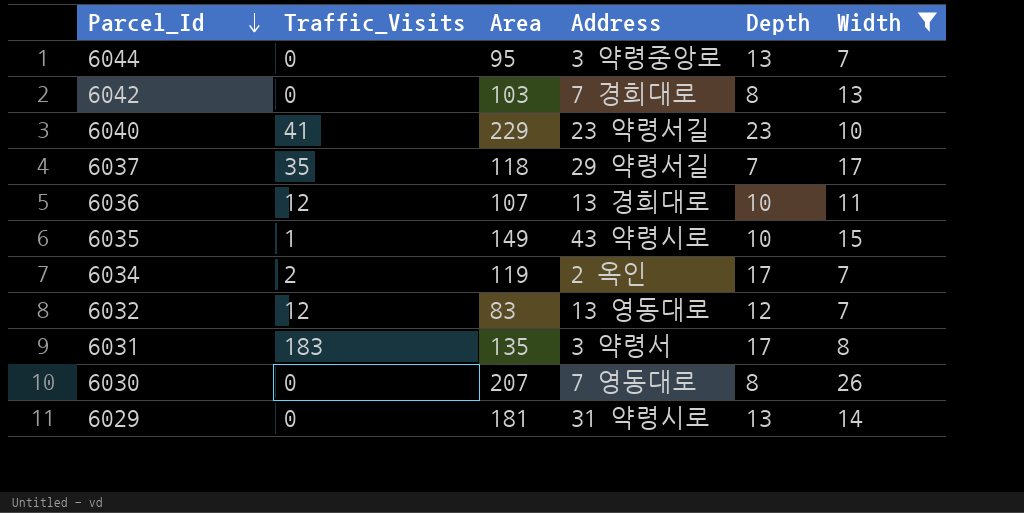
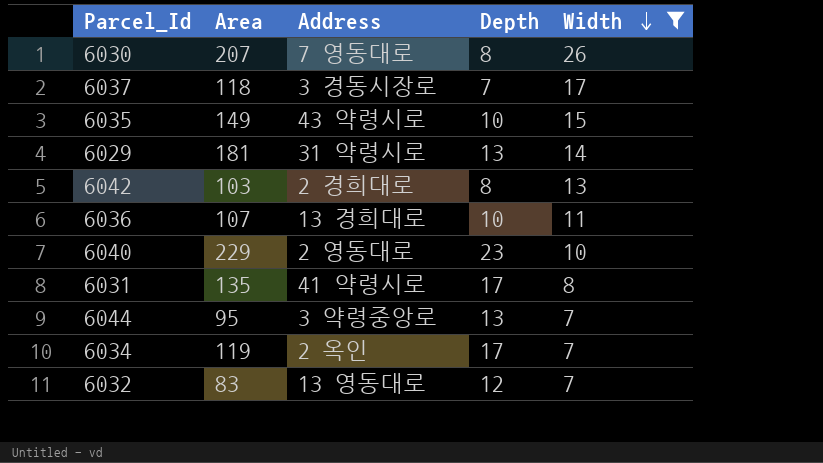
row order: Parcel_Id descending -> Width descending
column Traffic_Visits | position: 2 -> none
6037 | Address: 29 약령서길 -> 3 경동시장로
6042 | Address: 7 경희대로 -> 2 경희대로
6040 | Address: 23 약령서길 -> 2 영동대로
6031 | Address: 3 약령서 -> 41 약령시로

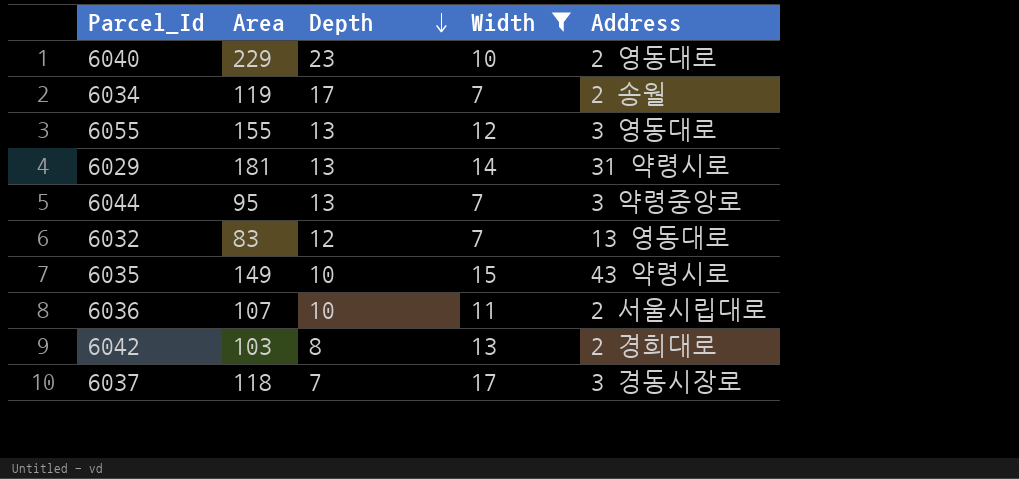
row order: Width descending -> Depth descending
column Address | position: 3 -> 5
row 6030: 207 | 7 영동대로 | 8 | 26 -> none
row 6031: 135 | 41 약령시로 | 17 | 8 -> none
6034 | Address: 2 옥인 -> 2 송월
row 6055: none -> 155 | 13 | 12 | 3 영동대로
6036 | Address: 13 경희대로 -> 2 서울시립대로

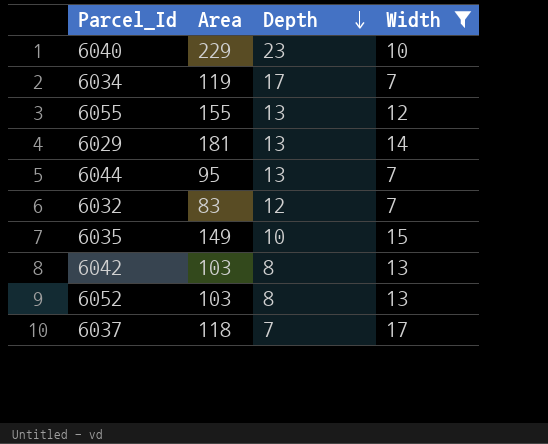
column Address | position: 5 -> none
row 6036: 107 | 10 | 11 | 2 서울시립대로 -> none
row 6052: none -> 103 | 8 | 13

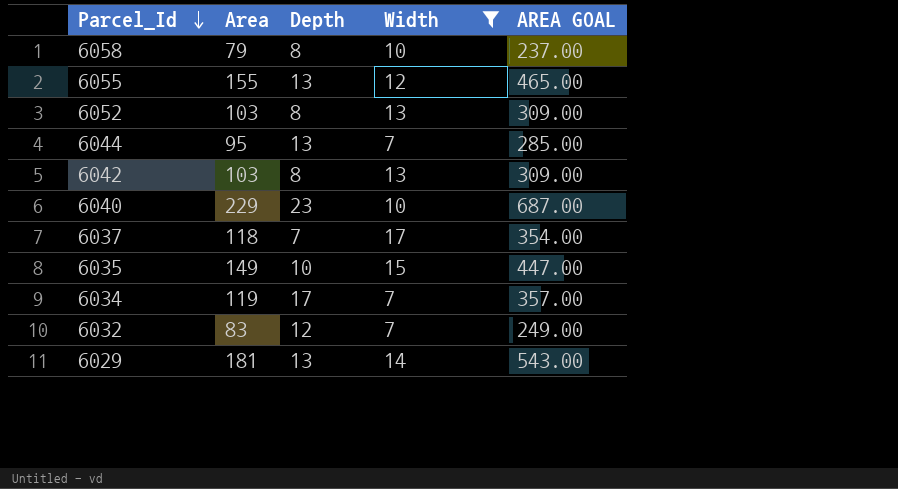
row order: Depth descending -> Parcel_Id descending
column AREA GOAL | formula: none -> [Area] * 3
row 6058: none -> 79 | 8 | 10 | 237.00

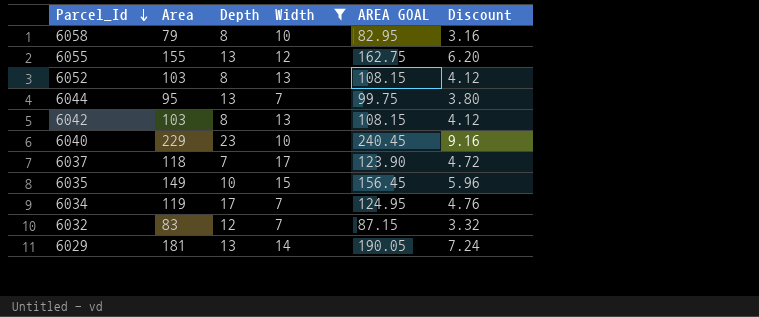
column AREA GOAL | formula: [Area] * 3 -> [Area] * 1.05
column Discount | formula: none -> [Area] * 0.04

